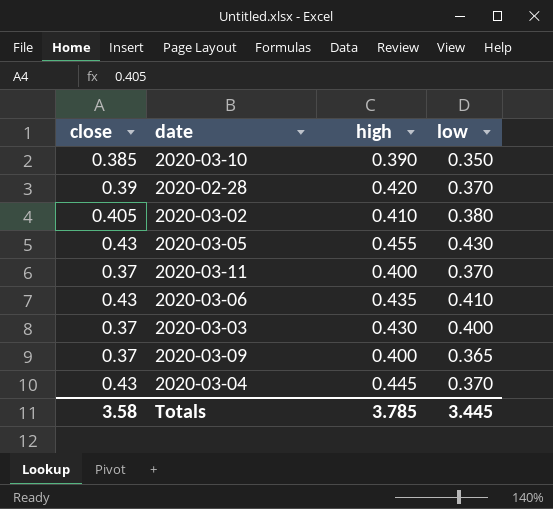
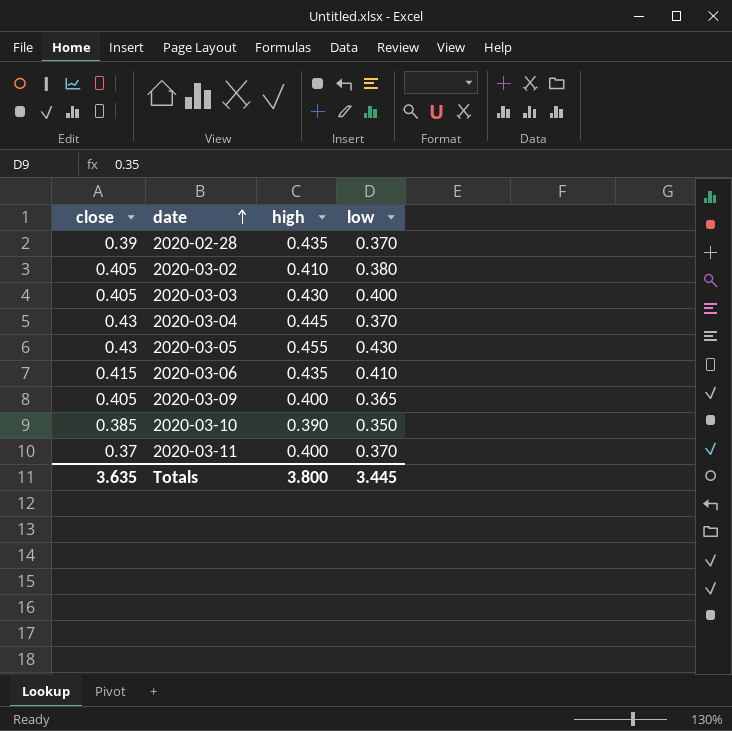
row order: none -> date ascending
2020-02-28 | high: 0.420 -> 0.435
2020-03-03 | close: 0.37 -> 0.405
2020-03-06 | close: 0.43 -> 0.415
2020-03-09 | close: 0.37 -> 0.405
Totals | close: 3.58 -> 3.635
Totals | high: 3.785 -> 3.800

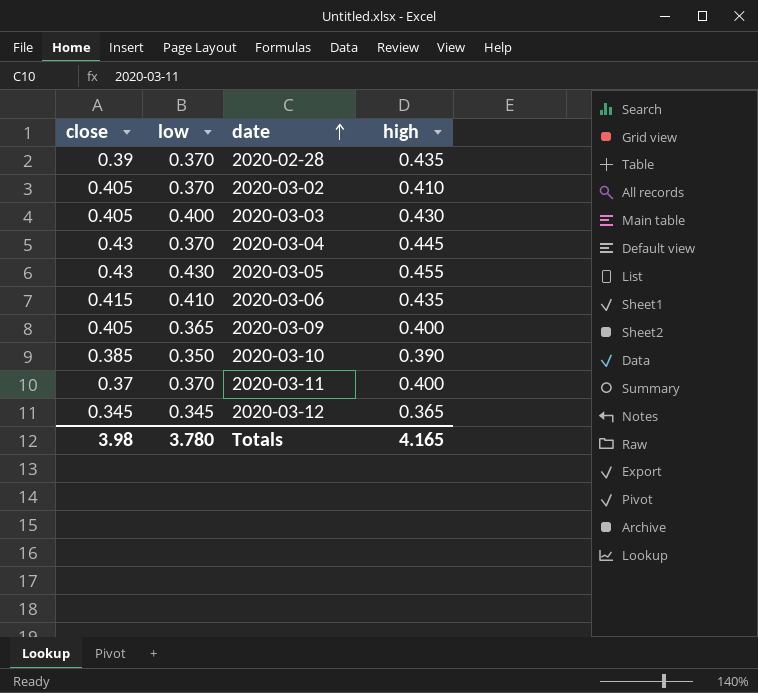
column low | position: 4 -> 2
2020-03-02 | low: 0.380 -> 0.370
row 2020-03-12: none -> 0.345 | 0.345 | 0.365
Totals | close: 3.635 -> 3.98
Totals | low: 3.445 -> 3.780
Totals | high: 3.800 -> 4.165

